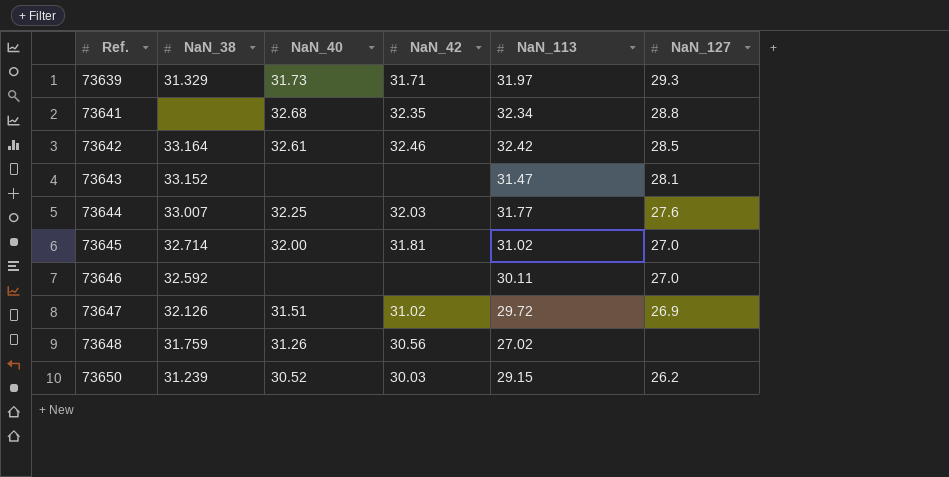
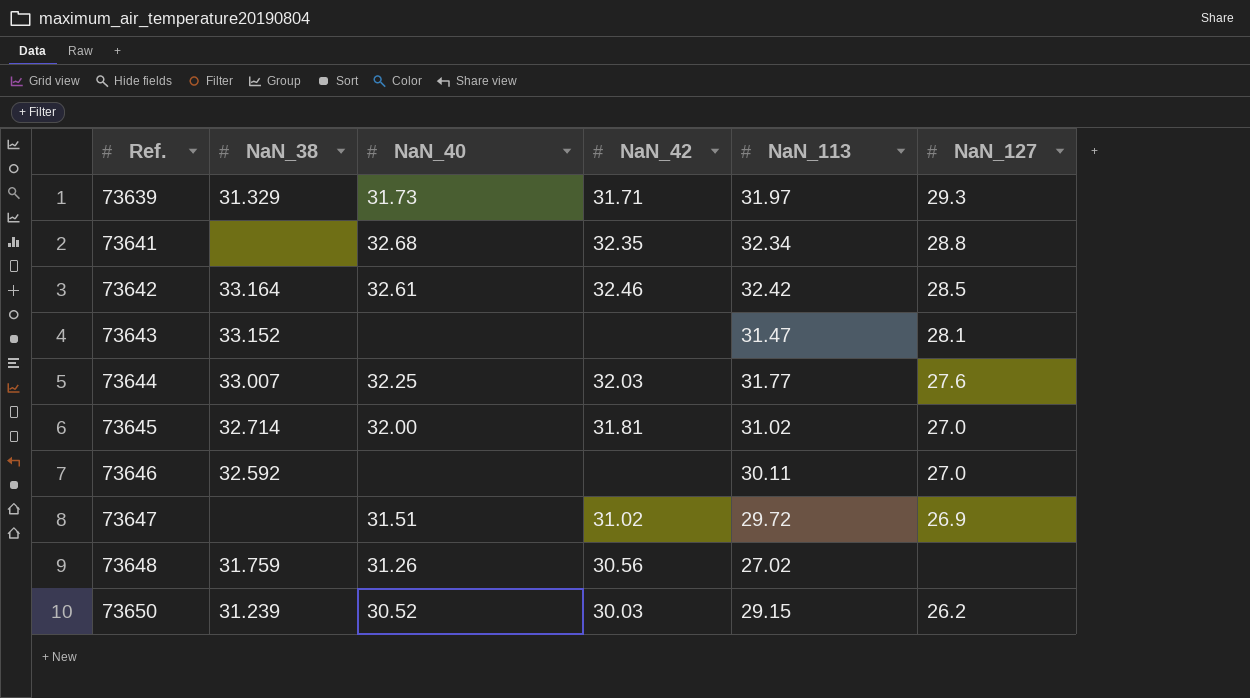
73647 | NaN_38: 32.126 -> none

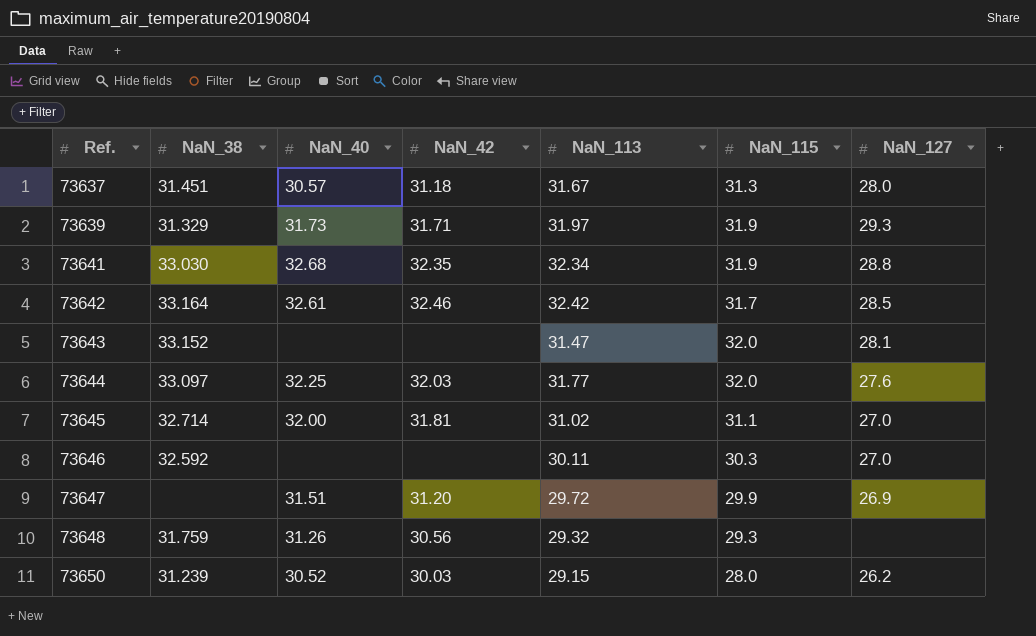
column NaN_115 | position: none -> 6
row 73637: none -> 31.451 | 30.57 | 31.18 | 31.67 | 31.3 | 28.0
73641 | NaN_38: none -> 33.030
73644 | NaN_38: 33.007 -> 33.097
73647 | NaN_42: 31.02 -> 31.20
73648 | NaN_113: 27.02 -> 29.32

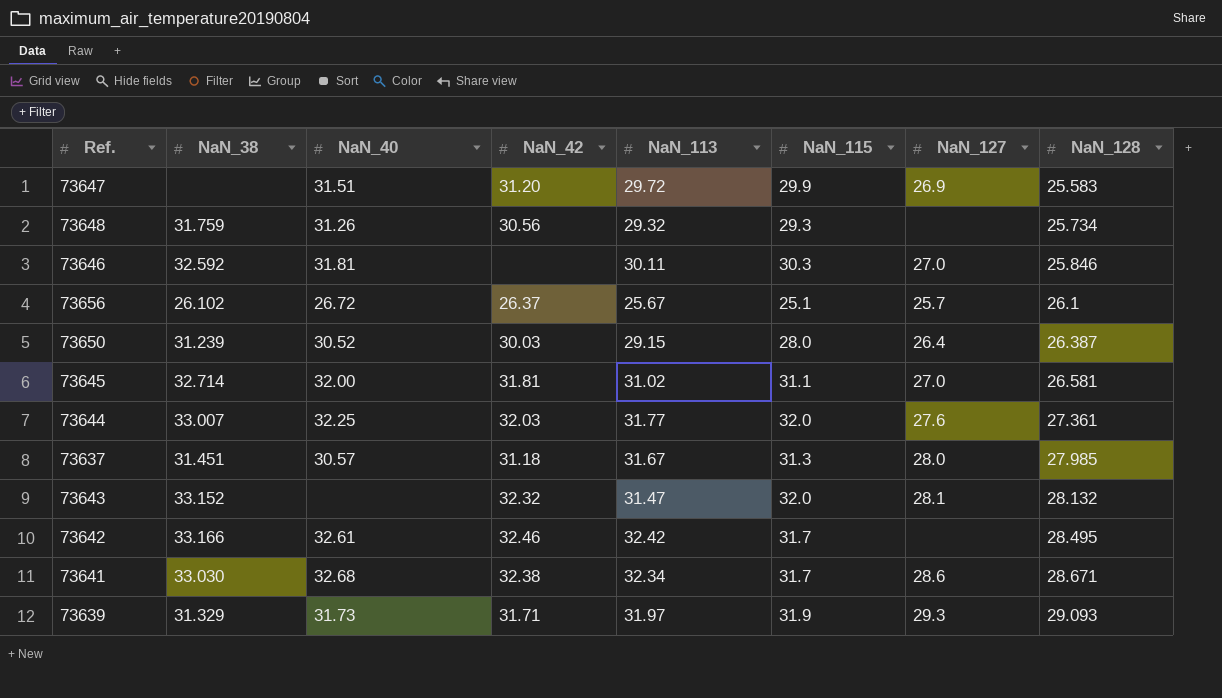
row order: Ref. ascending -> NaN_128 ascending
column NaN_128 | position: none -> 8
73646 | NaN_40: none -> 31.81
row 73656: none -> 26.102 | 26.72 | 26.37 | 25.67 | 25.1 | 25.7 | 26.1
73650 | NaN_127: 26.2 -> 26.4
73644 | NaN_38: 33.097 -> 33.007
73643 | NaN_42: none -> 32.32
73642 | NaN_38: 33.164 -> 33.166
73642 | NaN_127: 28.5 -> none
73641 | NaN_42: 32.35 -> 32.38
73641 | NaN_115: 31.9 -> 31.7
73641 | NaN_127: 28.8 -> 28.6

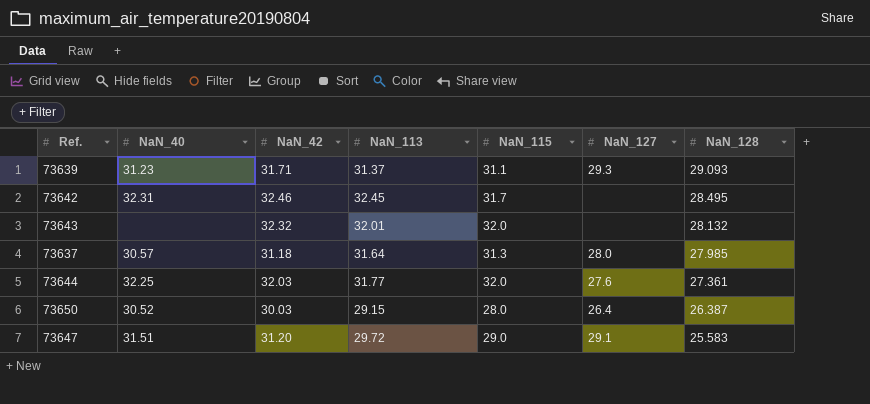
row order: NaN_128 ascending -> NaN_128 descending
column NaN_38 | position: 2 -> none
row 73648: 31.759 | 31.26 | 30.56 | 29.32 | 29.3 | none | 25.734 -> none
row 73646: 32.592 | 31.81 | none | 30.11 | 30.3 | 27.0 | 25.846 -> none
row 73656: 26.102 | 26.72 | 26.37 | 25.67 | 25.1 | 25.7 | 26.1 -> none
row 73645: 32.714 | 32.00 | 31.81 | 31.02 | 31.1 | 27.0 | 26.581 -> none
row 73641: 33.030 | 32.68 | 32.38 | 32.34 | 31.7 | 28.6 | 28.671 -> none
73639 | NaN_40: 31.73 -> 31.23
73639 | NaN_113: 31.97 -> 31.37
73639 | NaN_115: 31.9 -> 31.1
73642 | NaN_40: 32.61 -> 32.31
73642 | NaN_113: 32.42 -> 32.45
73643 | NaN_113: 31.47 -> 32.01
73643 | NaN_127: 28.1 -> none
73637 | NaN_113: 31.67 -> 31.64
73647 | NaN_115: 29.9 -> 29.0
73647 | NaN_127: 26.9 -> 29.1

